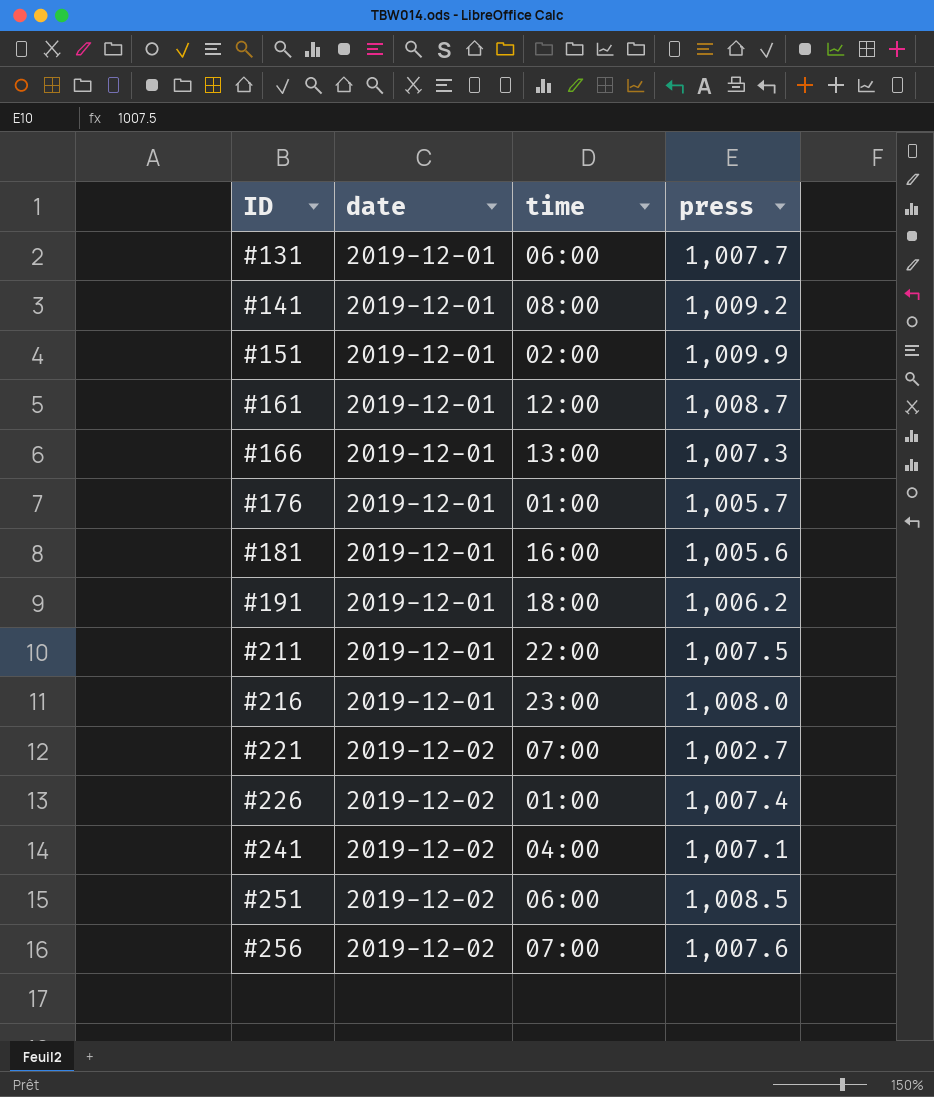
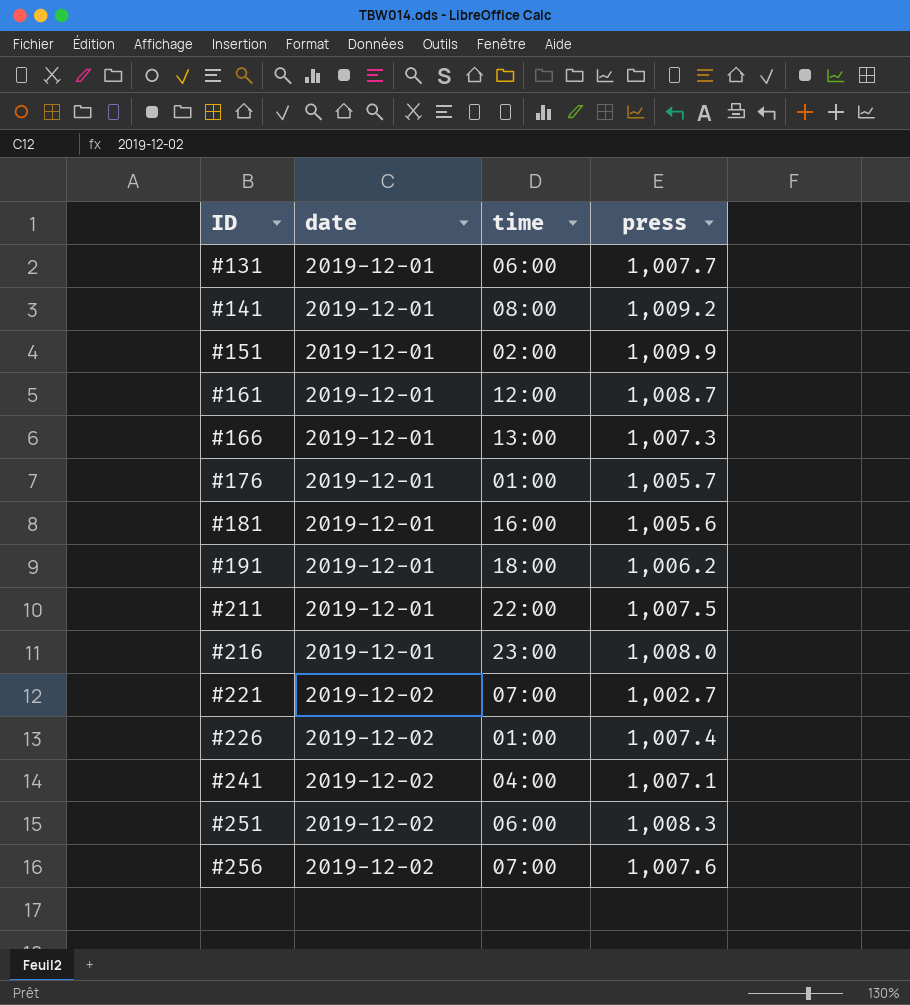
#251 | press: 1,008.5 -> 1,008.3

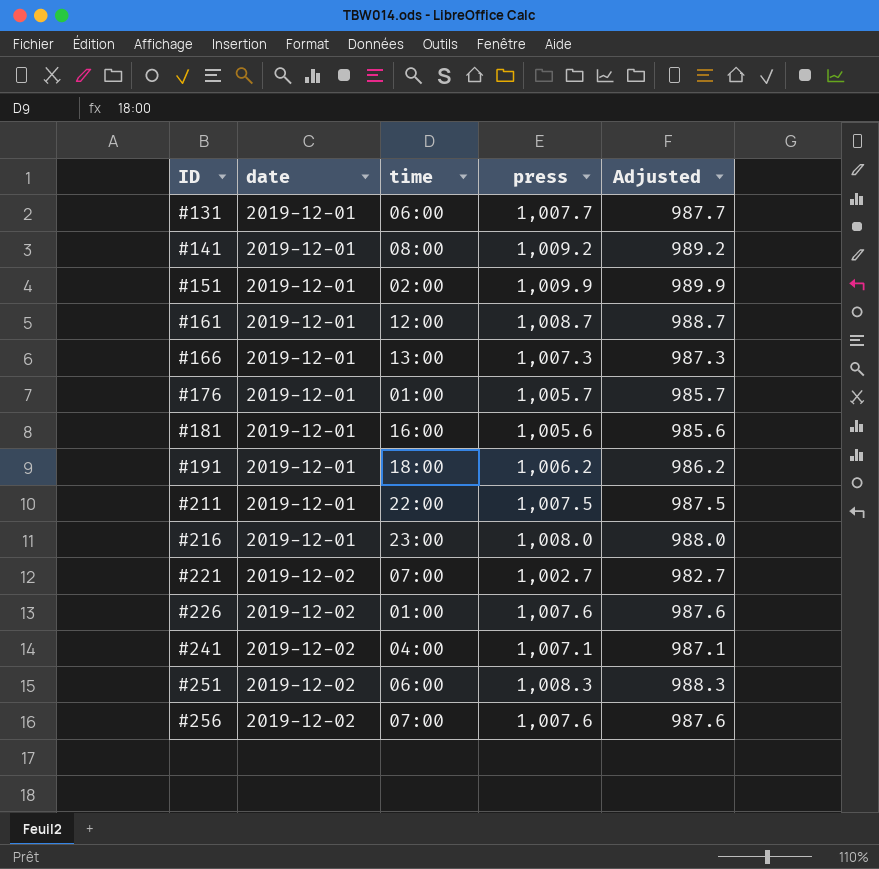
column Adjusted | formula: none -> [press] - 20
#226 | press: 1,007.4 -> 1,007.6

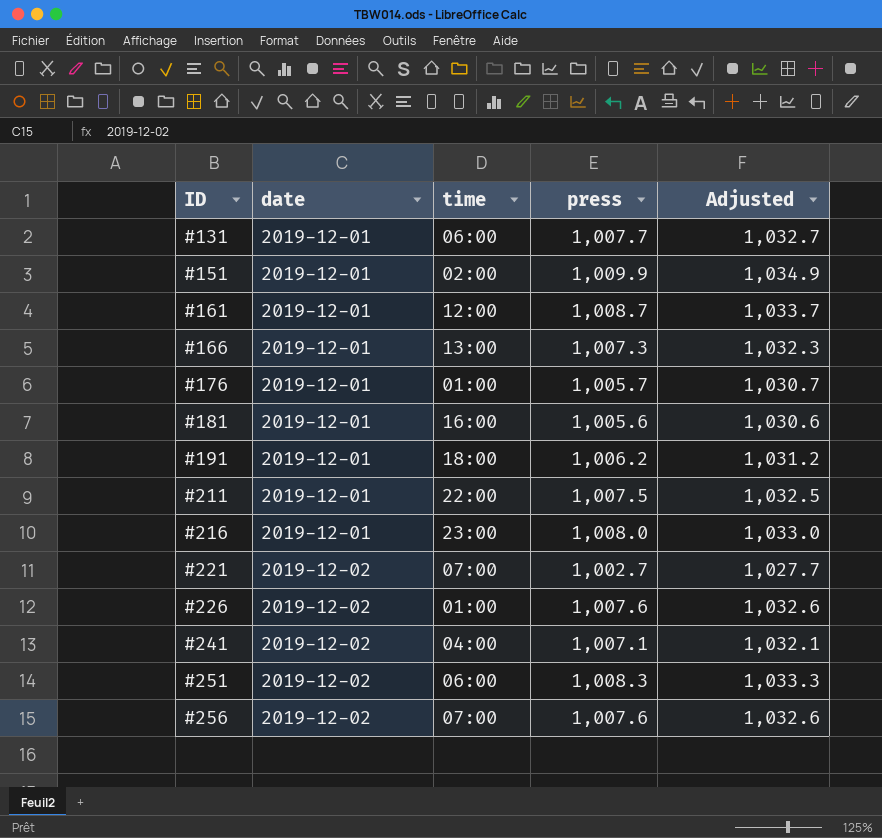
column Adjusted | formula: [press] - 20 -> [press] + 25
row #141: 2019-12-01 | 08:00 | 1,009.2 | 989.2 -> none

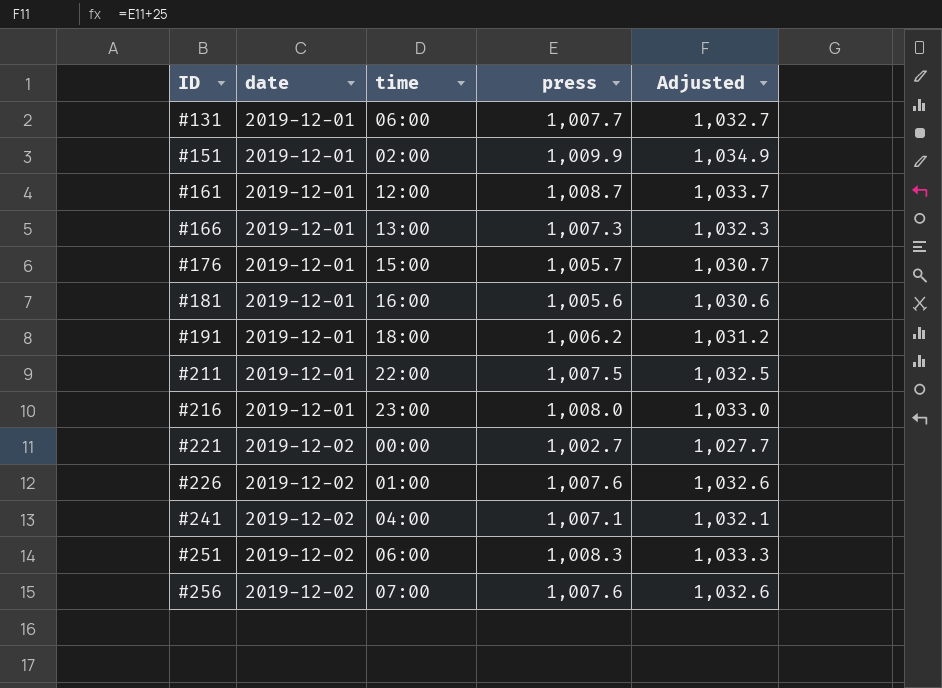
#176 | time: 01:00 -> 15:00
#221 | time: 07:00 -> 00:00

